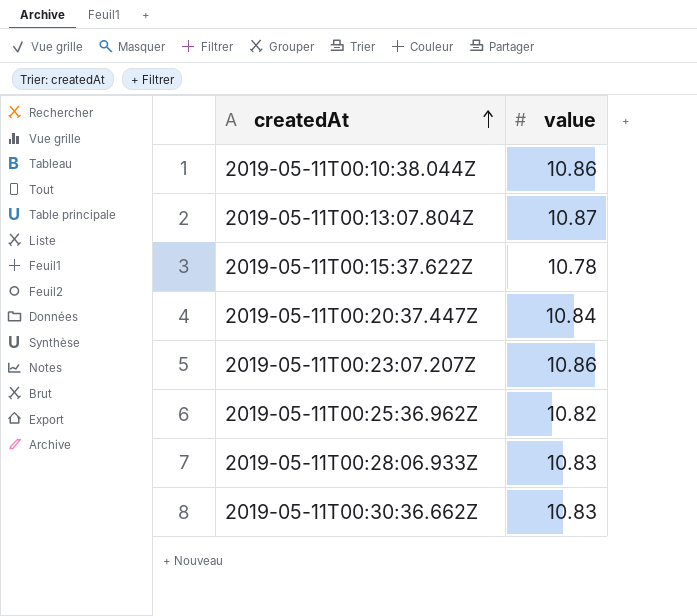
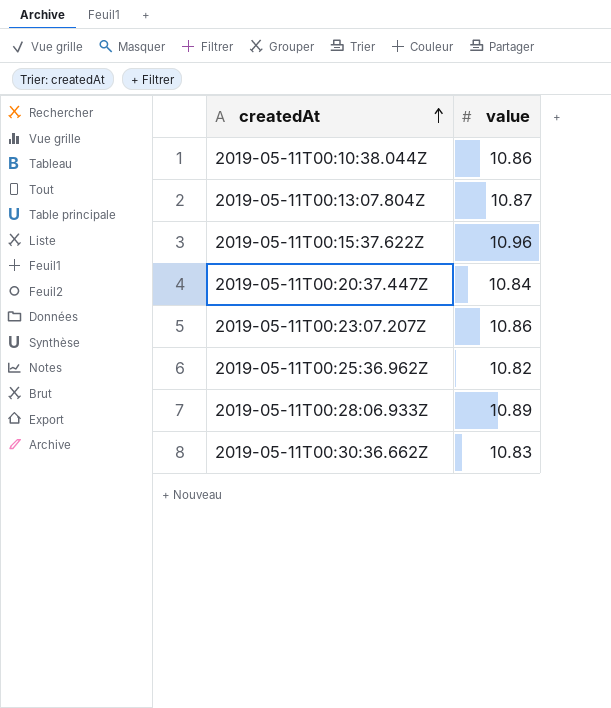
2019-05-11T00:15:37.622Z | value: 10.78 -> 10.96
2019-05-11T00:28:06.933Z | value: 10.83 -> 10.89

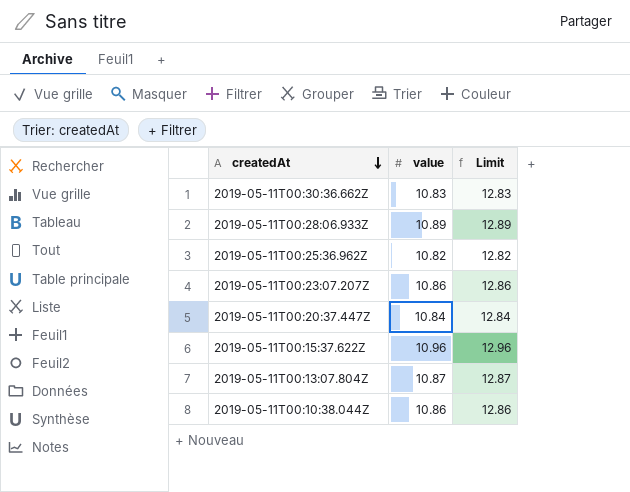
row order: createdAt ascending -> createdAt descending
column Limit | formula: none -> [value] + 2

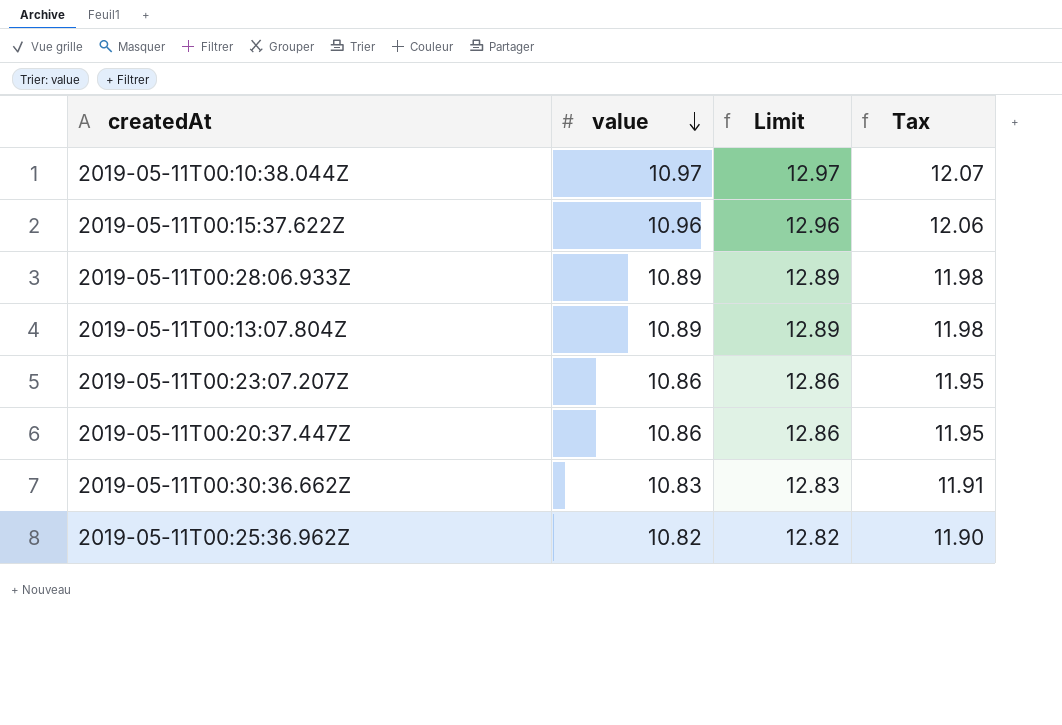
row order: createdAt descending -> value descending
column Tax | formula: none -> [value] * 1.1
2019-05-11T00:10:38.044Z | value: 10.86 -> 10.97
2019-05-11T00:10:38.044Z | Limit: 12.86 -> 12.97
2019-05-11T00:13:07.804Z | value: 10.87 -> 10.89
2019-05-11T00:13:07.804Z | Limit: 12.87 -> 12.89
2019-05-11T00:20:37.447Z | value: 10.84 -> 10.86
2019-05-11T00:20:37.447Z | Limit: 12.84 -> 12.86

